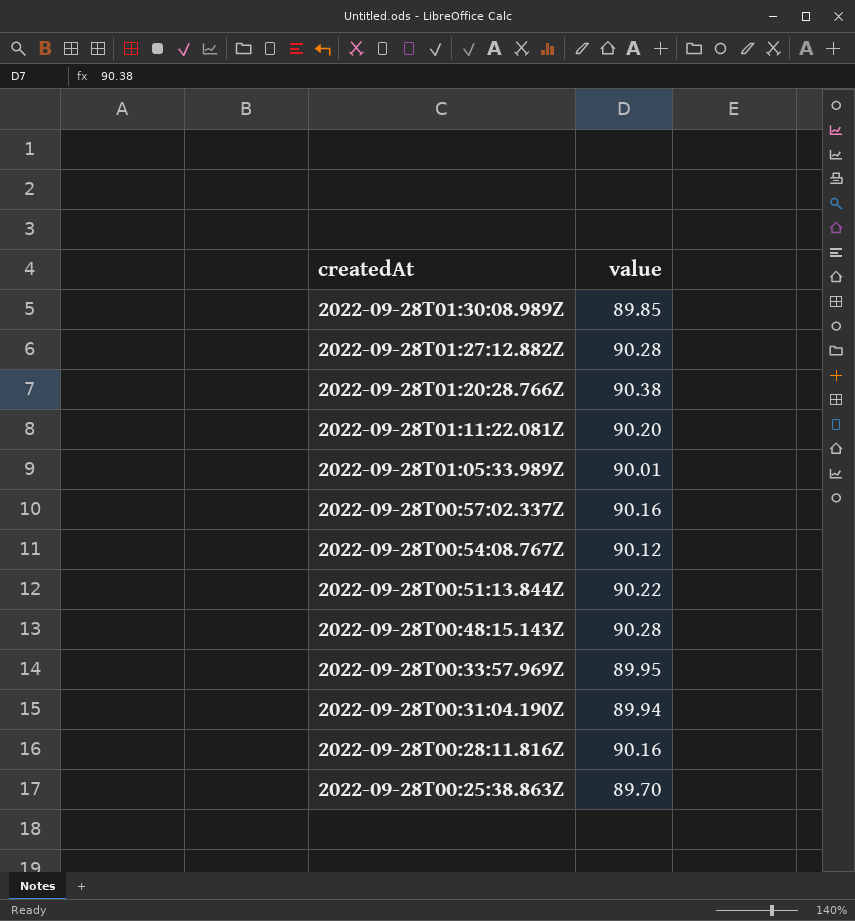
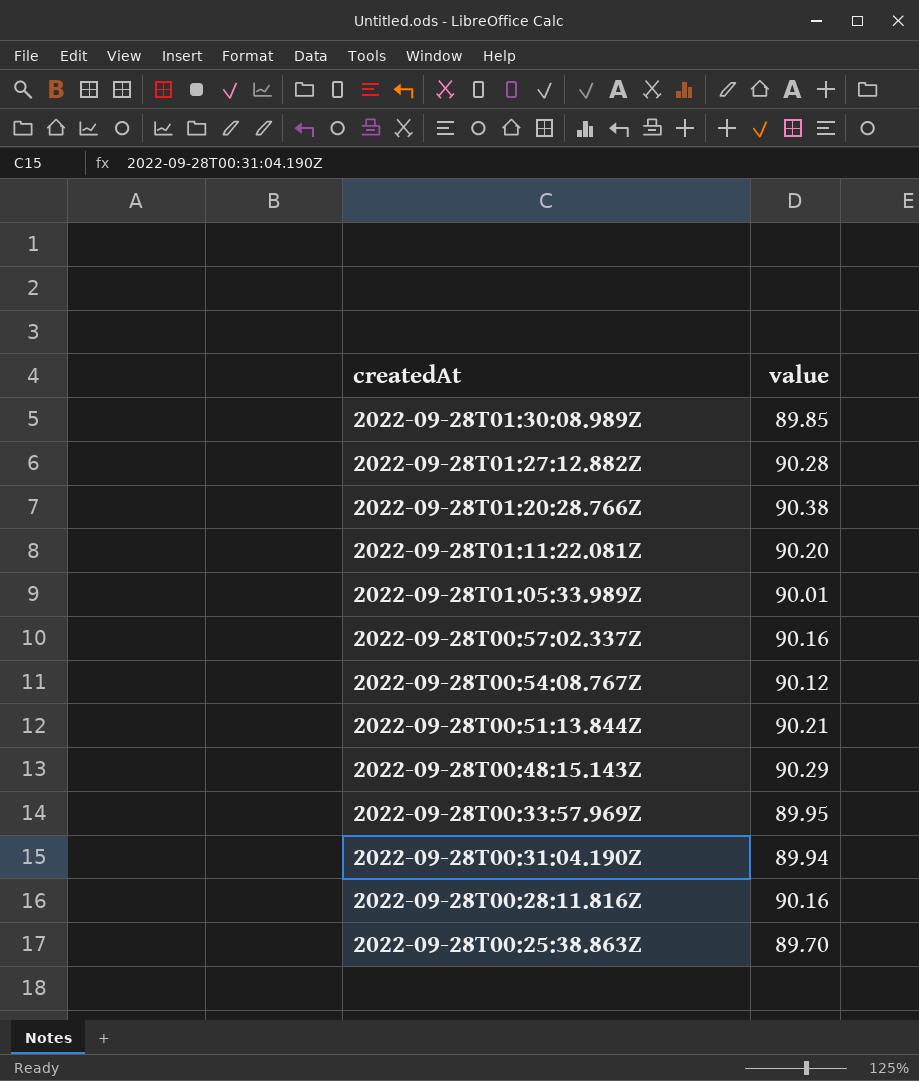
2022-09-28T00:51:13.844Z | value: 90.22 -> 90.21
2022-09-28T00:48:15.143Z | value: 90.28 -> 90.29

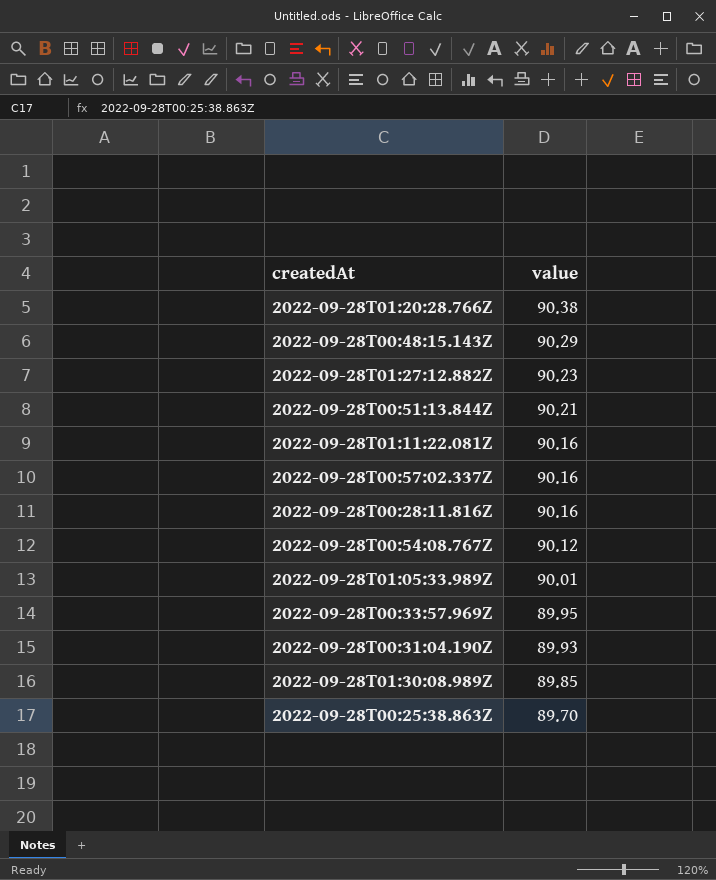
row order: createdAt descending -> value descending
2022-09-28T01:27:12.882Z | value: 90.28 -> 90.23
2022-09-28T01:11:22.081Z | value: 90.20 -> 90.16
2022-09-28T00:31:04.190Z | value: 89.94 -> 89.93

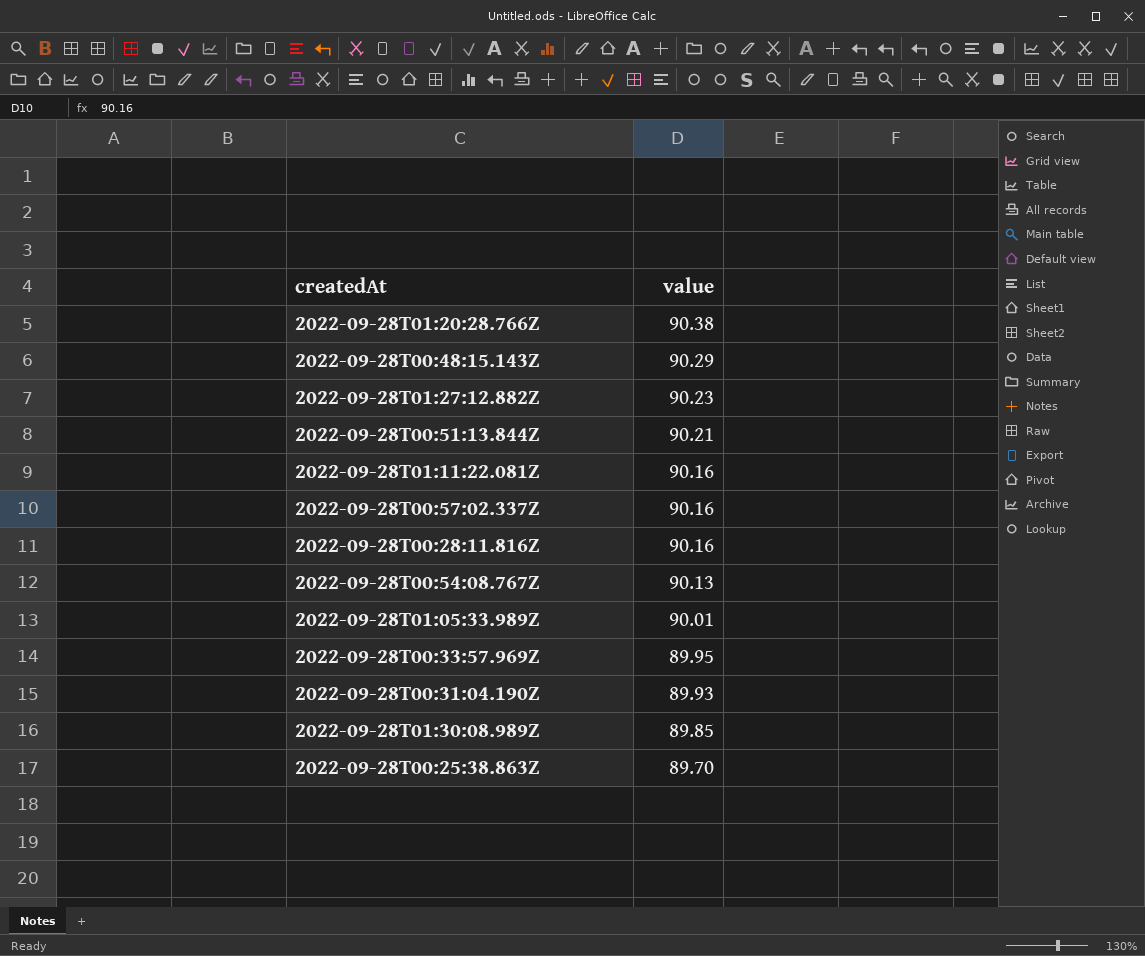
2022-09-28T00:54:08.767Z | value: 90.12 -> 90.13

